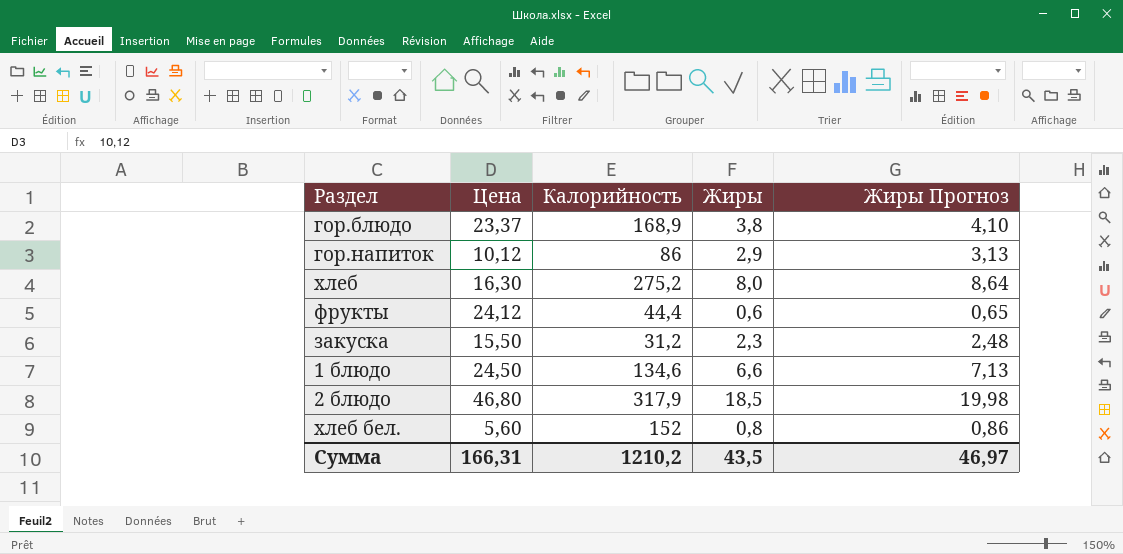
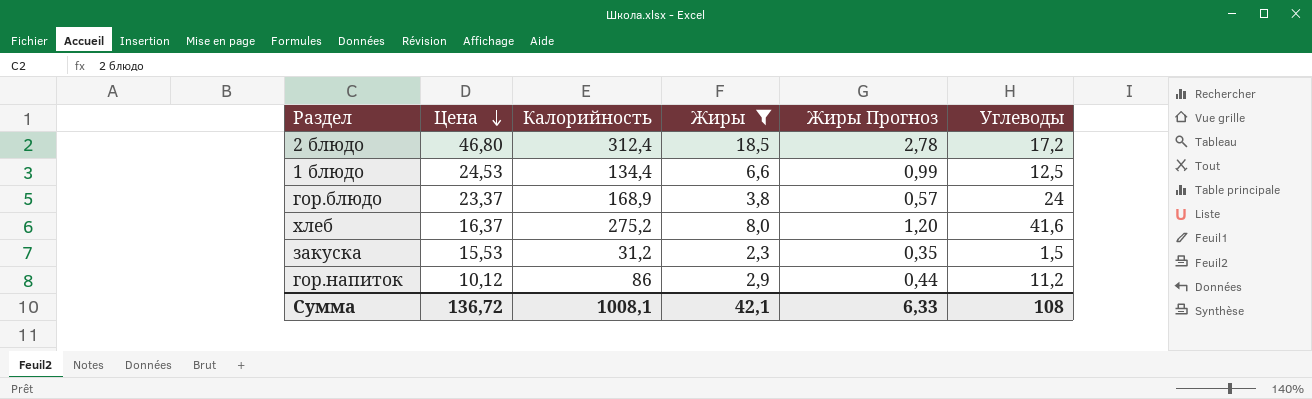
filter: none -> Жиры >= 2,3
row order: none -> Цена descending
column Жиры Прогноз | formula: [Жиры] * 1,08 -> [Жиры] * 0,15
column Углеводы | position: none -> 6
2 блюдо | Калорийность: 317,9 -> 312,4
1 блюдо | Цена: 24,50 -> 24,53
1 блюдо | Калорийность: 134,6 -> 134,4
хлеб | Цена: 16,30 -> 16,37
закуска | Цена: 15,50 -> 15,53
Сумма | Цена: 166,31 -> 136,72
Сумма | Калорийность: 1210,2 -> 1008,1
Сумма | Жиры: 43,5 -> 42,1
Сумма | Жиры Прогноз: 46,97 -> 6,33

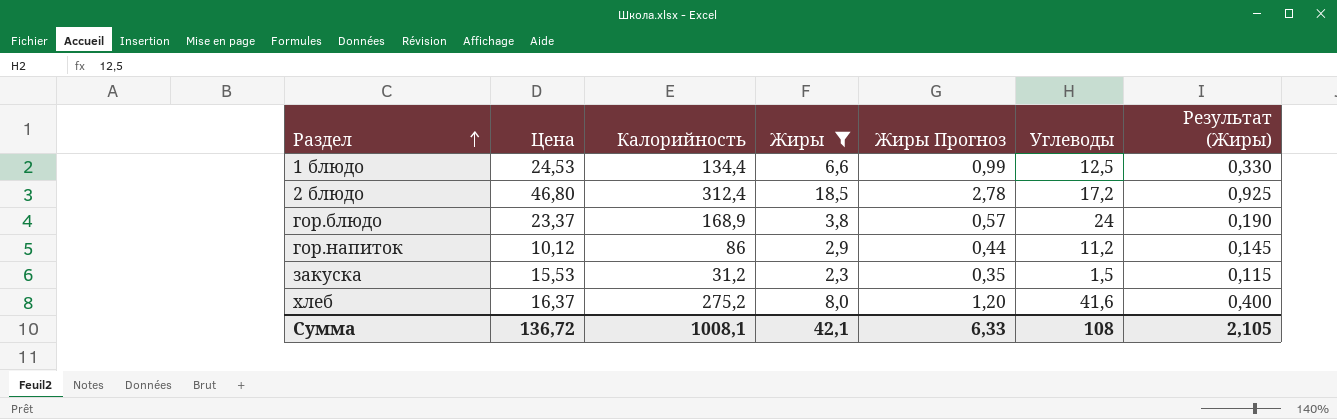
row order: Цена descending -> Раздел ascending
column Результат (Жиры) | formula: none -> [Жиры] * 0,05

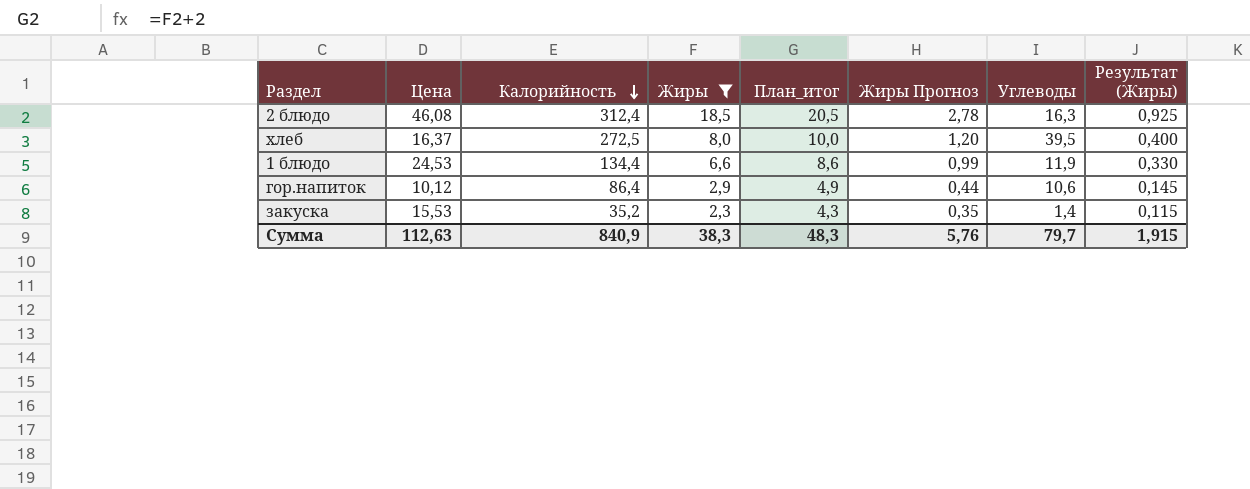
row order: Раздел ascending -> Калорийность descending
column План_итог | formula: none -> [Жиры] + 2
row гор.блюдо: 23,37 | 168,9 | 3,8 | 0,57 | 24 | 0,190 -> none
2 блюдо | Цена: 46,80 -> 46,08
2 блюдо | Углеводы: 17,2 -> 16,3
хлеб | Калорийность: 275,2 -> 272,5
хлеб | Углеводы: 41,6 -> 39,5
1 блюдо | Углеводы: 12,5 -> 11,9
гор.напиток | Калорийность: 86 -> 86,4
гор.напиток | Углеводы: 11,2 -> 10,6
закуска | Калорийность: 31,2 -> 35,2
закуска | Углеводы: 1,5 -> 1,4
Сумма | Цена: 136,72 -> 112,63
Сумма | Калорийность: 1008,1 -> 840,9
Сумма | Жиры: 42,1 -> 38,3
Сумма | Жиры Прогноз: 6,33 -> 5,76
Сумма | Углеводы: 108 -> 79,7
Сумма | Результат (Жиры): 2,105 -> 1,915

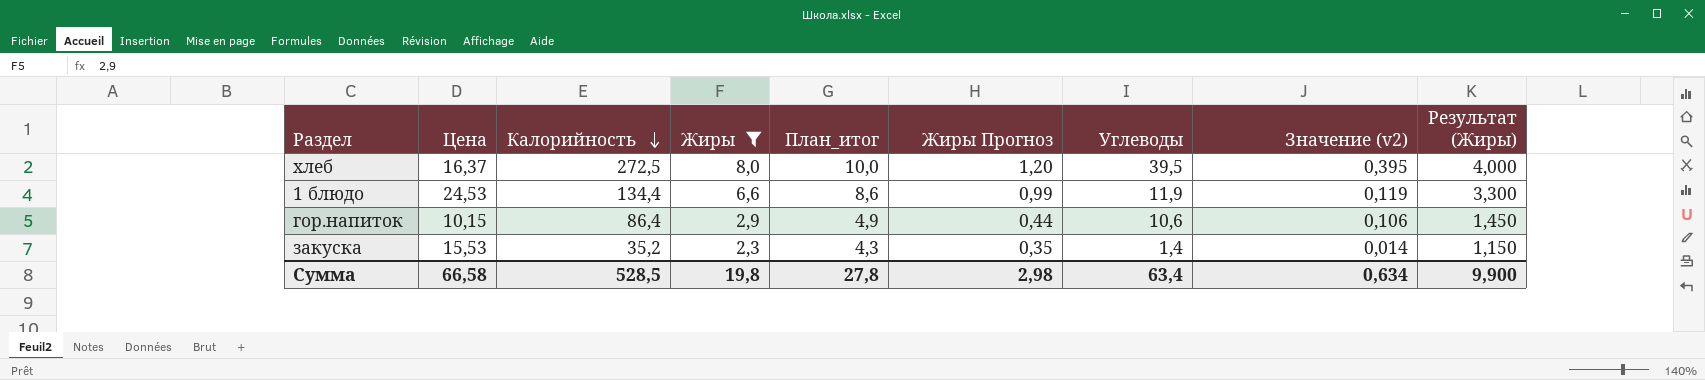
column Значение (v2) | formula: none -> [Углеводы] * 0,01
column Результат (Жиры) | formula: [Жиры] * 0,05 -> [Жиры] * 0,5
row 2 блюдо: 46,08 | 312,4 | 18,5 | 20,5 | 2,78 | 16,3 | 0,925 -> none
гор.напиток | Цена: 10,12 -> 10,15
Сумма | Цена: 112,63 -> 66,58
Сумма | Калорийность: 840,9 -> 528,5
Сумма | Жиры: 38,3 -> 19,8
Сумма | План_итог: 48,3 -> 27,8
Сумма | Жиры Прогноз: 5,76 -> 2,98
Сумма | Углеводы: 79,7 -> 63,4
Сумма | Результат (Жиры): 1,915 -> 9,900

